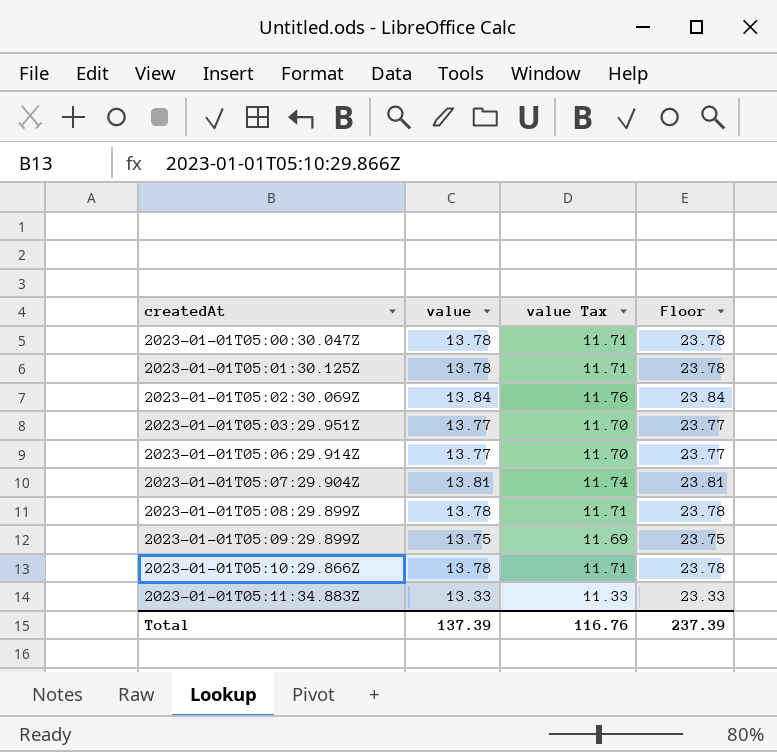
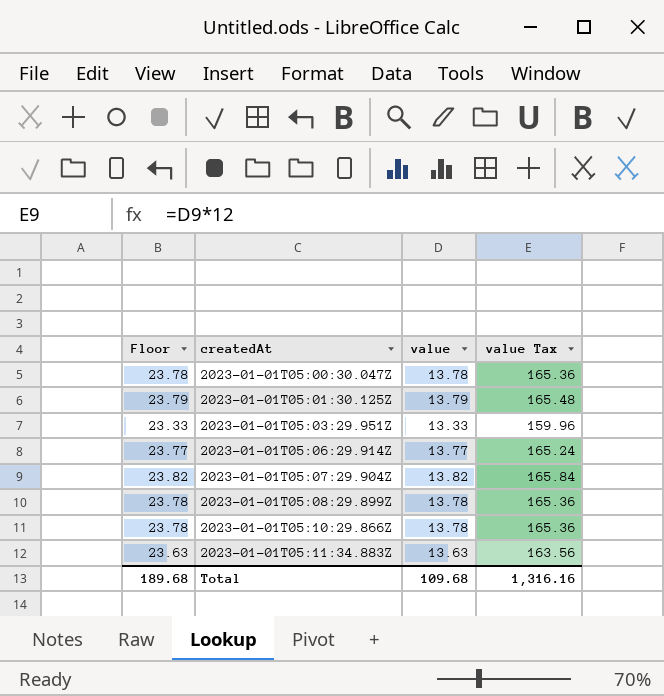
column Floor | position: 4 -> 1
column value Tax | formula: [value] * 0.85 -> [value] * 12
row 2023-01-01T05:02:30.069Z: 13.84 | 11.76 | 23.84 -> none
row 2023-01-01T05:09:29.899Z: 13.75 | 11.69 | 23.75 -> none
2023-01-01T05:01:30.125Z | Floor: 23.78 -> 23.79
2023-01-01T05:01:30.125Z | value: 13.78 -> 13.79
2023-01-01T05:03:29.951Z | Floor: 23.77 -> 23.33
2023-01-01T05:03:29.951Z | value: 13.77 -> 13.33
2023-01-01T05:07:29.904Z | Floor: 23.81 -> 23.82
2023-01-01T05:07:29.904Z | value: 13.81 -> 13.82
2023-01-01T05:11:34.883Z | Floor: 23.33 -> 23.63
2023-01-01T05:11:34.883Z | value: 13.33 -> 13.63
Total | Floor: 237.39 -> 189.68
Total | value: 137.39 -> 109.68
Total | value Tax: 116.76 -> 1,316.16

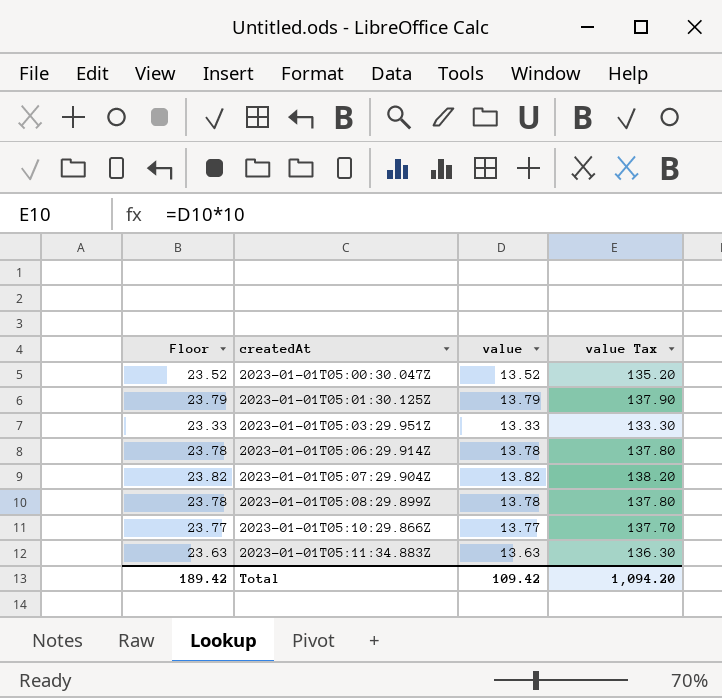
column value Tax | formula: [value] * 12 -> [value] * 10
2023-01-01T05:00:30.047Z | Floor: 23.78 -> 23.52
2023-01-01T05:00:30.047Z | value: 13.78 -> 13.52
2023-01-01T05:06:29.914Z | Floor: 23.77 -> 23.78
2023-01-01T05:06:29.914Z | value: 13.77 -> 13.78
2023-01-01T05:10:29.866Z | Floor: 23.78 -> 23.77
2023-01-01T05:10:29.866Z | value: 13.78 -> 13.77
Total | Floor: 189.68 -> 189.42
Total | value: 109.68 -> 109.42
Total | value Tax: 1,316.16 -> 1,094.20

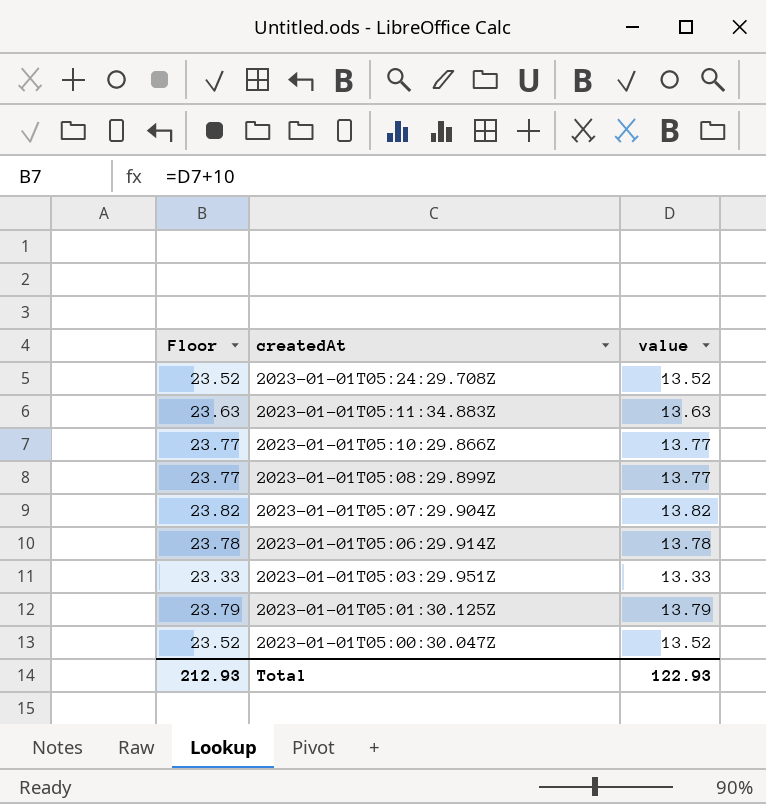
row order: createdAt ascending -> createdAt descending
column value Tax | formula: [value] * 10 -> none
row 2023-01-01T05:24:29.708Z: none -> 23.52 | 13.52
2023-01-01T05:08:29.899Z | Floor: 23.78 -> 23.77
2023-01-01T05:08:29.899Z | value: 13.78 -> 13.77
Total | Floor: 189.42 -> 212.93
Total | value: 109.42 -> 122.93

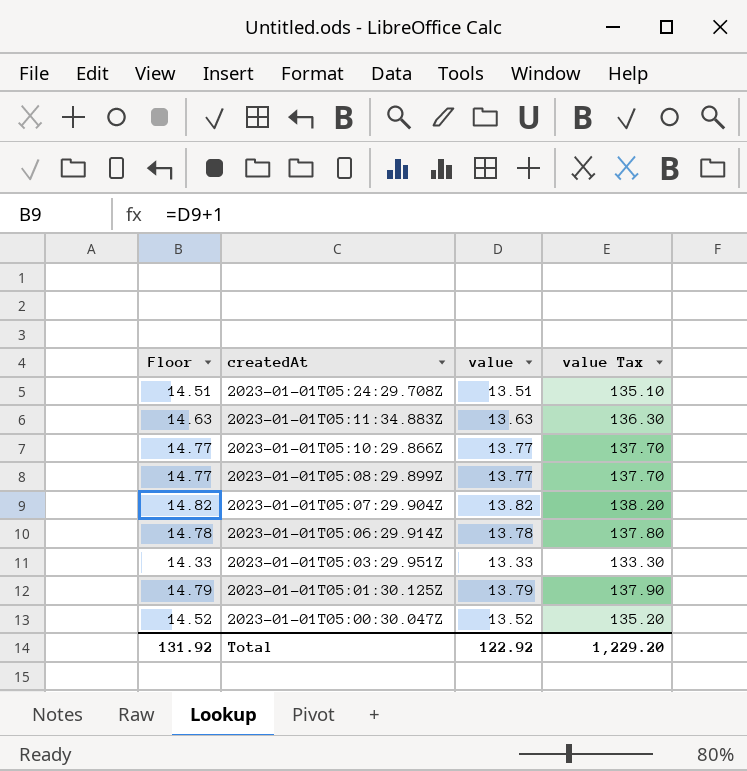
column Floor | formula: [value] + 10 -> [value] + 1
column value Tax | formula: none -> [value] * 10
2023-01-01T05:24:29.708Z | value: 13.52 -> 13.51
Total | Floor: 212.93 -> 131.92
Total | value: 122.93 -> 122.92

